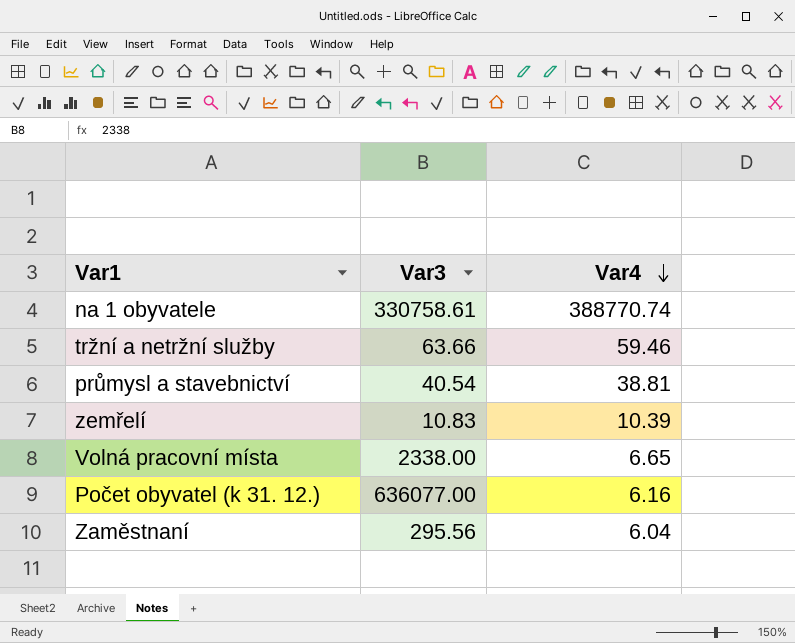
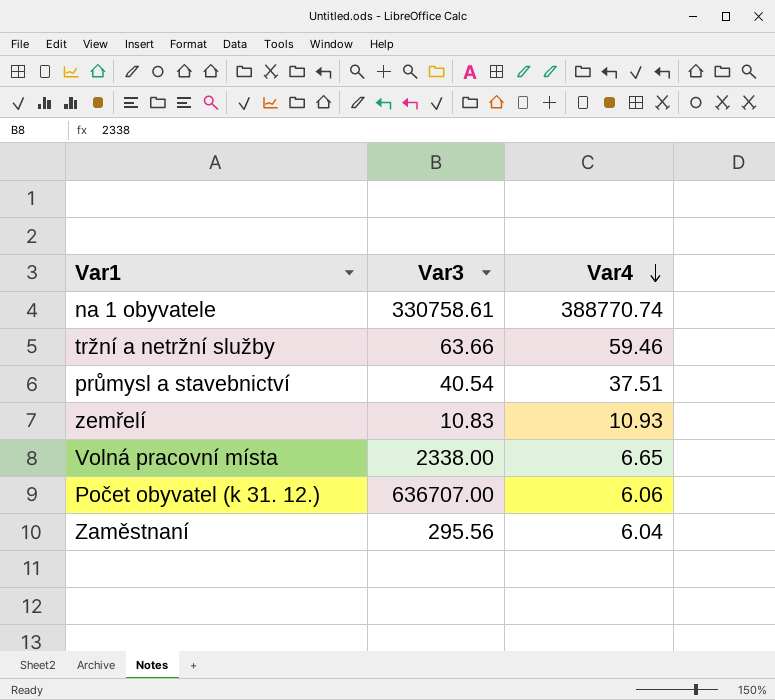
průmysl a stavebnictví | Var4: 38.81 -> 37.51
zemřelí | Var4: 10.39 -> 10.93
Počet obyvatel (k 31. 12.) | Var3: 636077.00 -> 636707.00
Počet obyvatel (k 31. 12.) | Var4: 6.16 -> 6.06

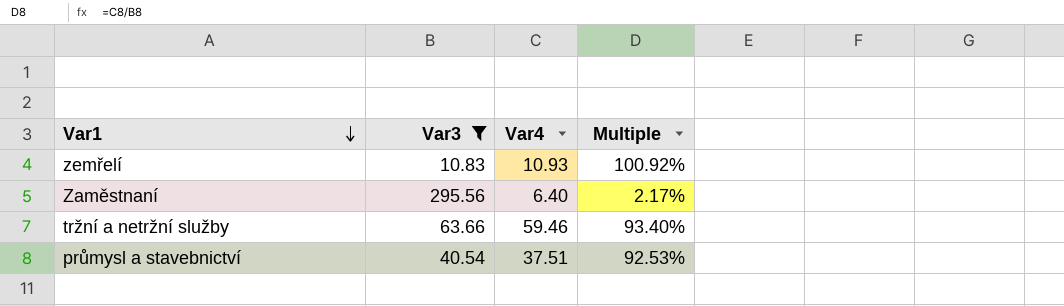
filter: none -> Var3 <= 295.56
row order: Var4 descending -> Var1 descending
column Multiple | formula: none -> [Var4] / [Var3]
Zaměstnaní | Var4: 6.04 -> 6.40

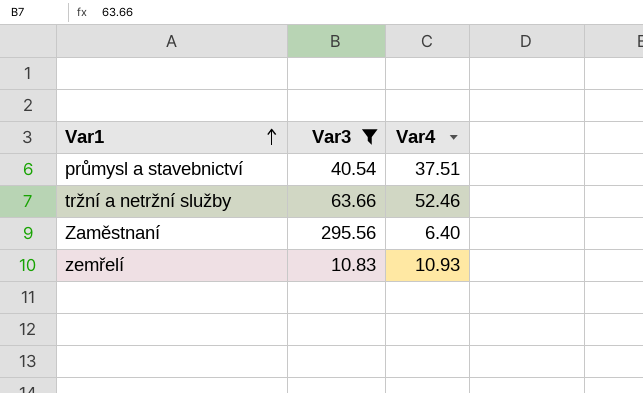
row order: Var1 descending -> Var1 ascending
column Multiple | formula: [Var4] / [Var3] -> none
tržní a netržní služby | Var4: 59.46 -> 52.46

